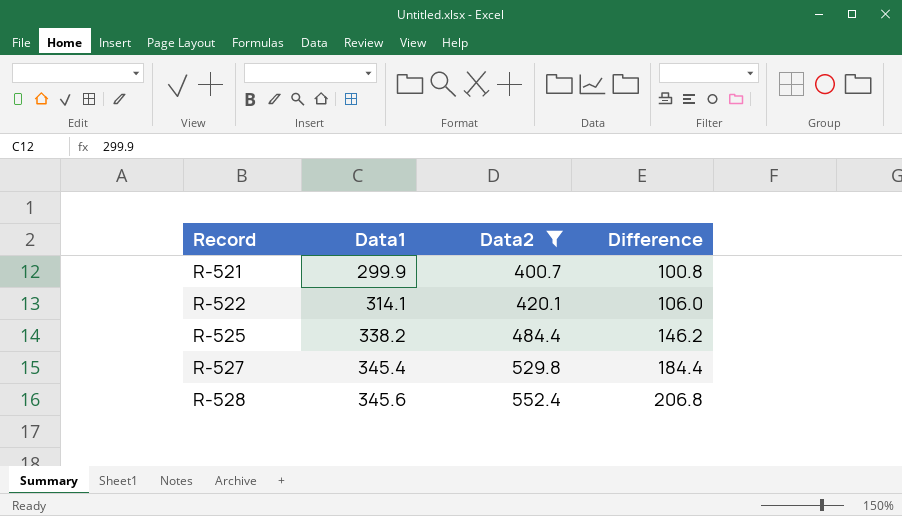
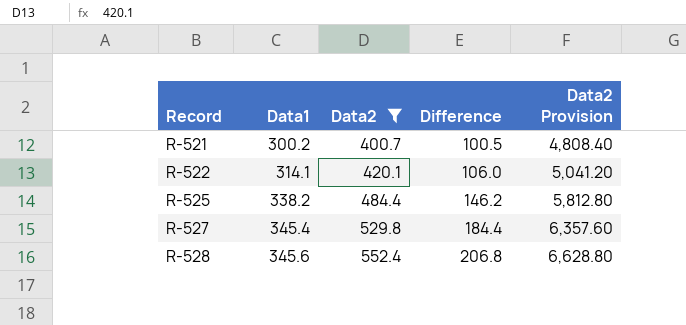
column Data2 Provision | formula: none -> [Data2] * 12
R-521 | Data1: 299.9 -> 300.2
R-521 | Difference: 100.8 -> 100.5

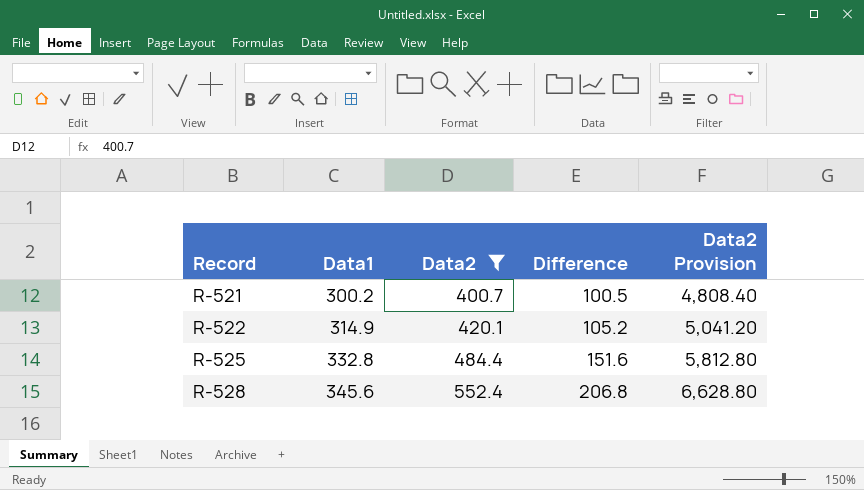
row R-527: 345.4 | 529.8 | 184.4 | 6,357.60 -> none
R-522 | Data1: 314.1 -> 314.9
R-522 | Difference: 106.0 -> 105.2
R-525 | Data1: 338.2 -> 332.8
R-525 | Difference: 146.2 -> 151.6

